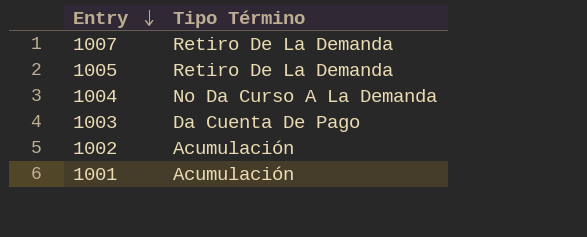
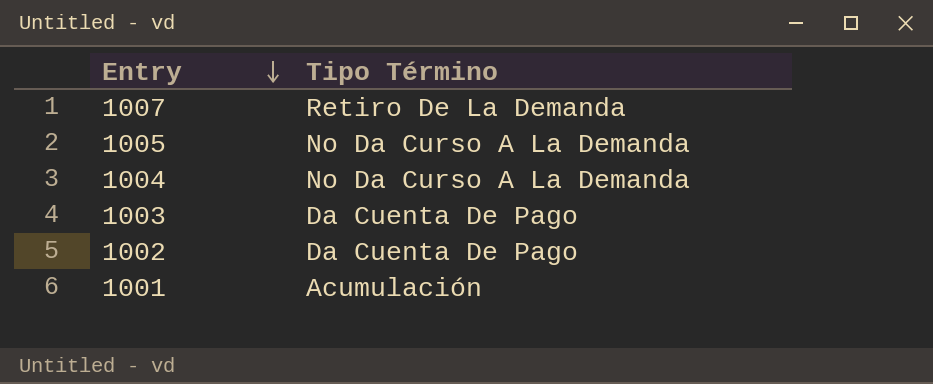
1005 | Tipo Término: Retiro De La Demanda -> No Da Curso A La Demanda
1002 | Tipo Término: Acumulación -> Da Cuenta De Pago

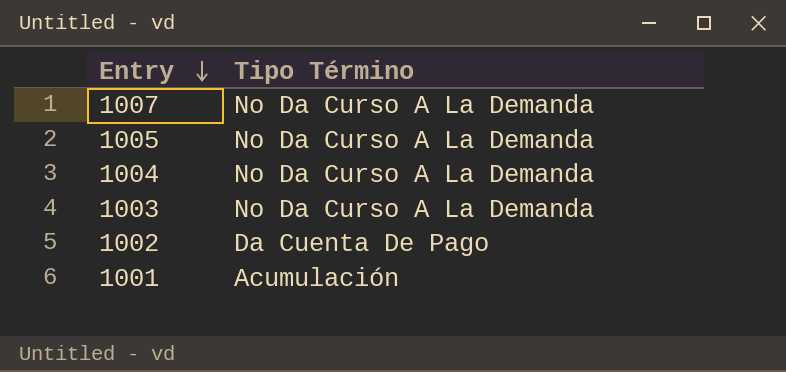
1007 | Tipo Término: Retiro De La Demanda -> No Da Curso A La Demanda
1003 | Tipo Término: Da Cuenta De Pago -> No Da Curso A La Demanda

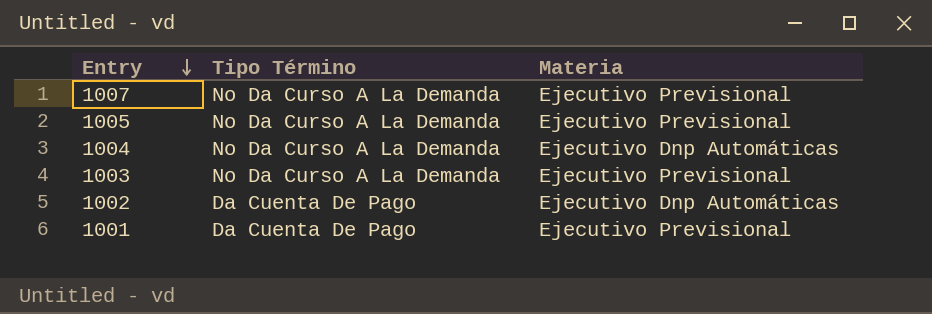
column Materia | position: none -> 3
1001 | Tipo Término: Acumulación -> Da Cuenta De Pago

